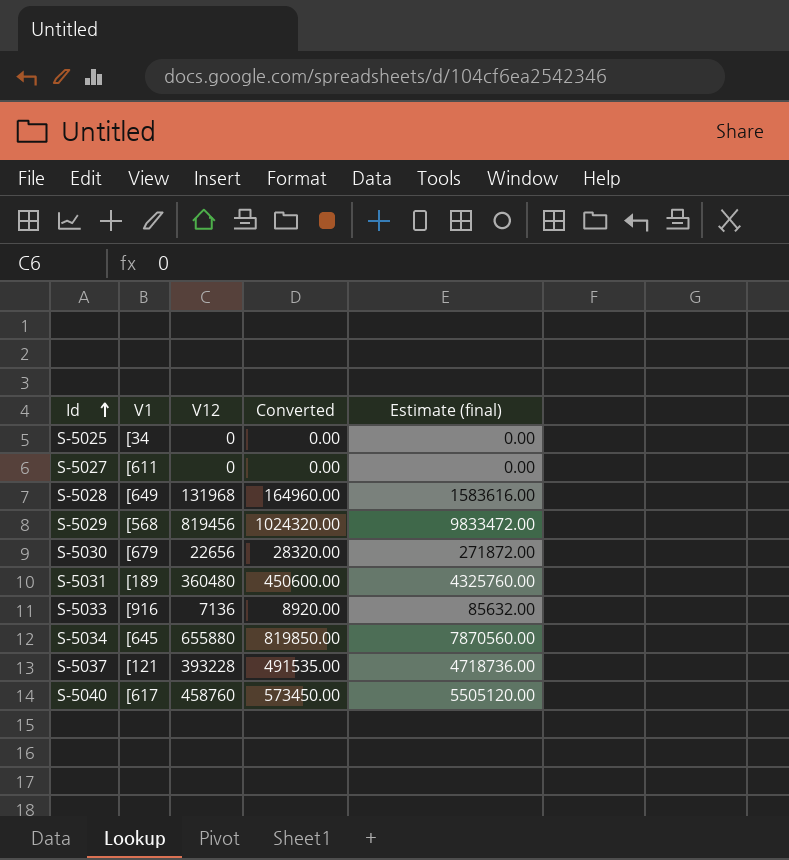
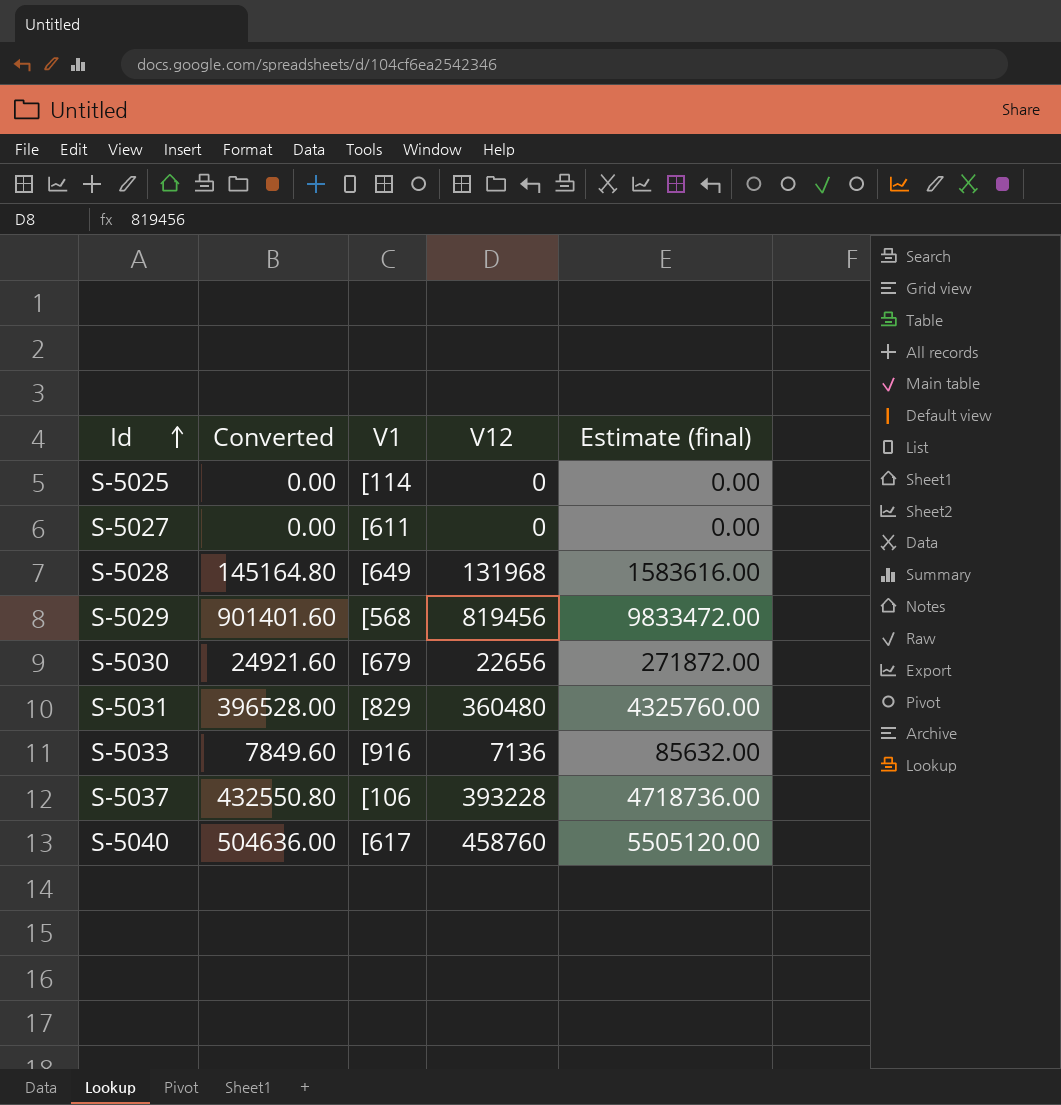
column Converted | formula: [V12] * 1.25 -> [V12] * 1.1
column Converted | position: 4 -> 2
row S-5034: [645 | 655880 | 819850.00 | 7870560.00 -> none
S-5025 | V1: [34 -> [114
S-5031 | V1: [189 -> [829
S-5037 | V1: [121 -> [106

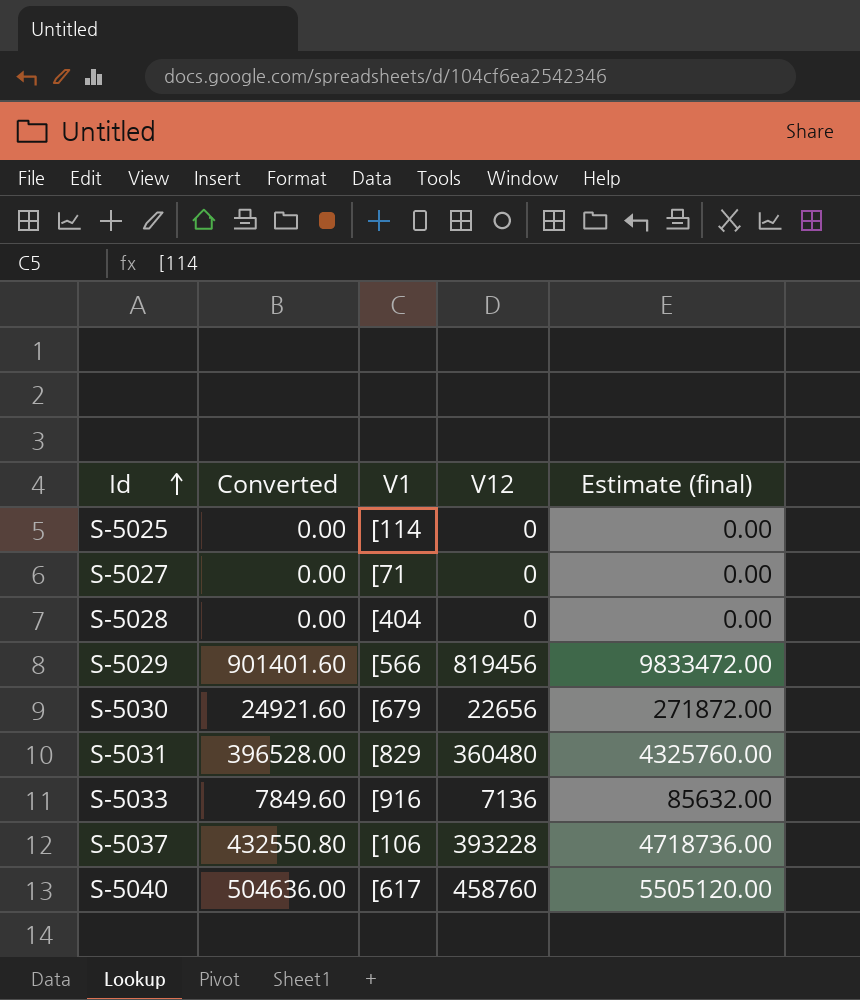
S-5027 | V1: [611 -> [71
S-5028 | Converted: 145164.80 -> 0.00
S-5028 | V1: [649 -> [404
S-5028 | V12: 131968 -> 0
S-5028 | Estimate (final): 1583616.00 -> 0.00
S-5029 | V1: [568 -> [566

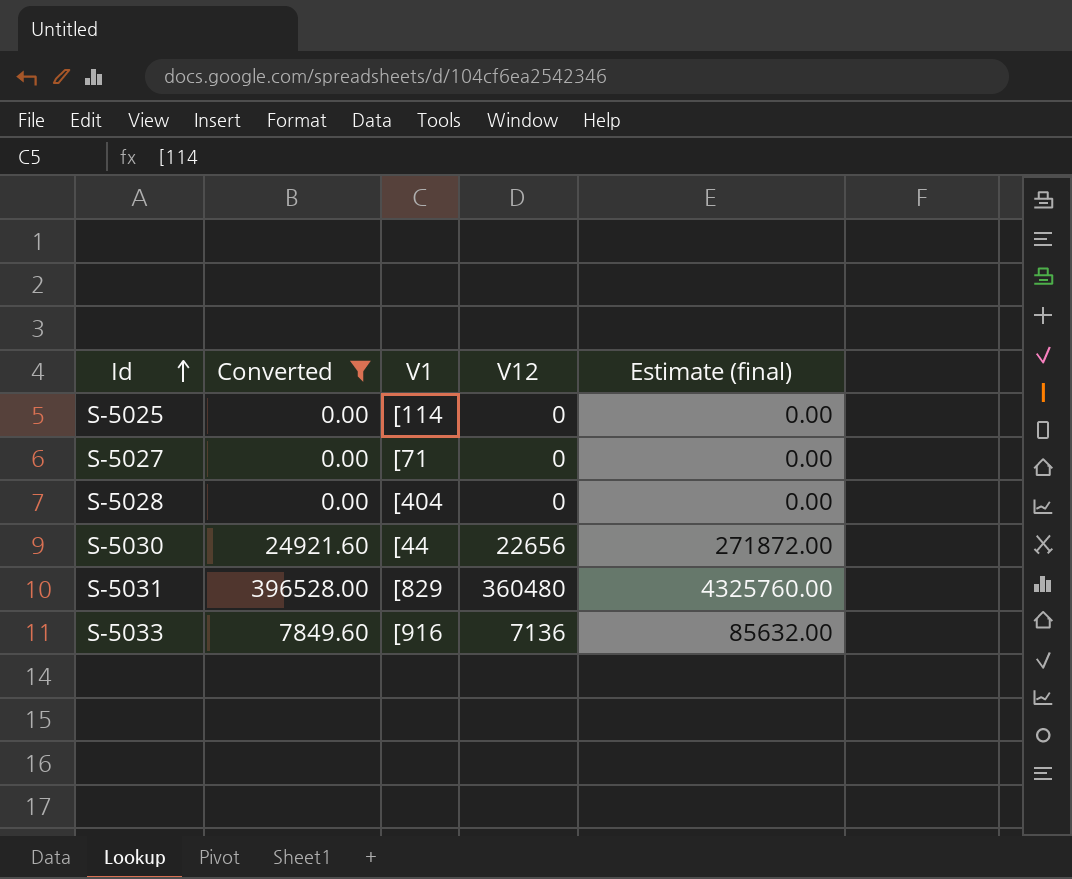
filter: none -> Converted <= 396528.00
S-5030 | V1: [679 -> [44

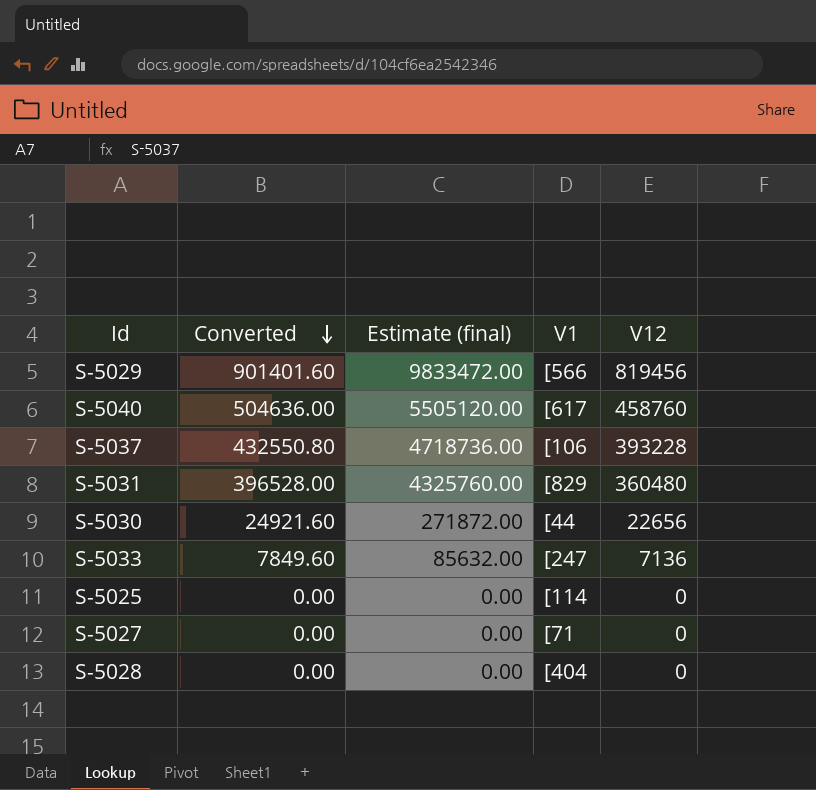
filter: Converted <= 396528.00 -> none
row order: Id ascending -> Converted descending
column Estimate (final) | position: 5 -> 3
S-5033 | V1: [916 -> [247

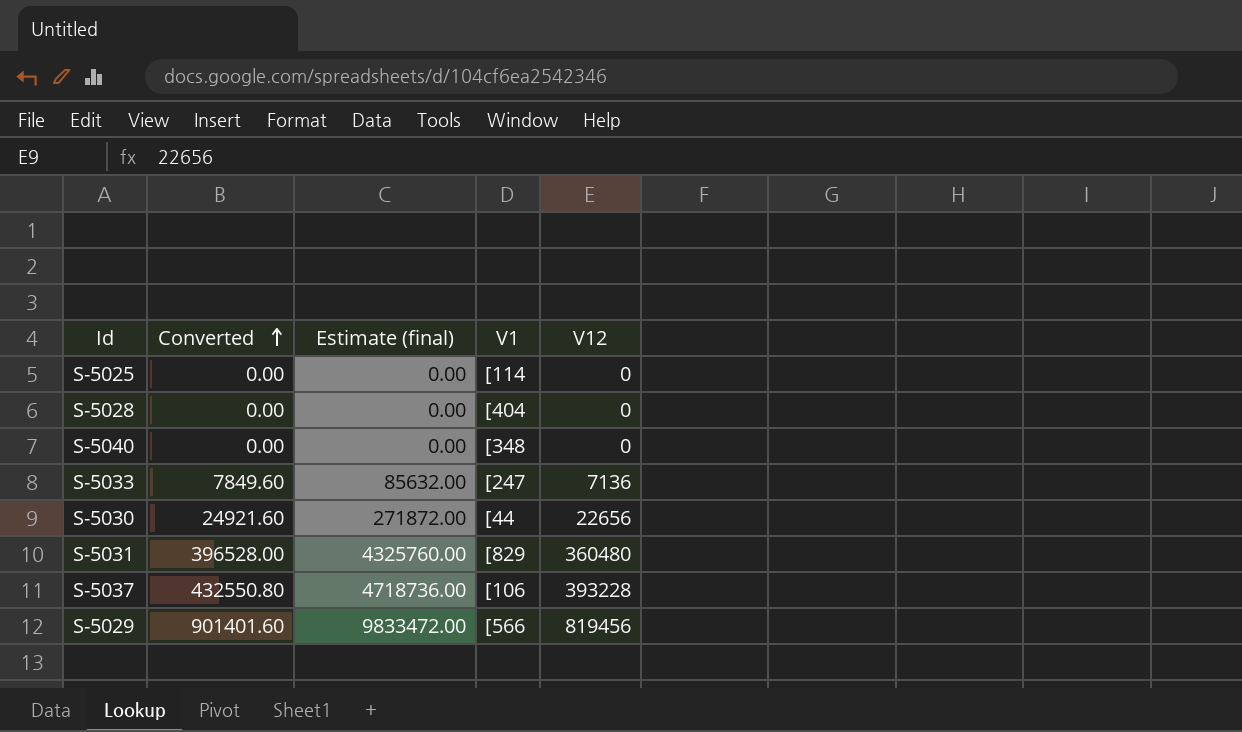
row order: Converted descending -> Converted ascending
row S-5027: 0.00 | 0.00 | [71 | 0 -> none
S-5040 | Converted: 504636.00 -> 0.00
S-5040 | Estimate (final): 5505120.00 -> 0.00
S-5040 | V1: [617 -> [348
S-5040 | V12: 458760 -> 0

